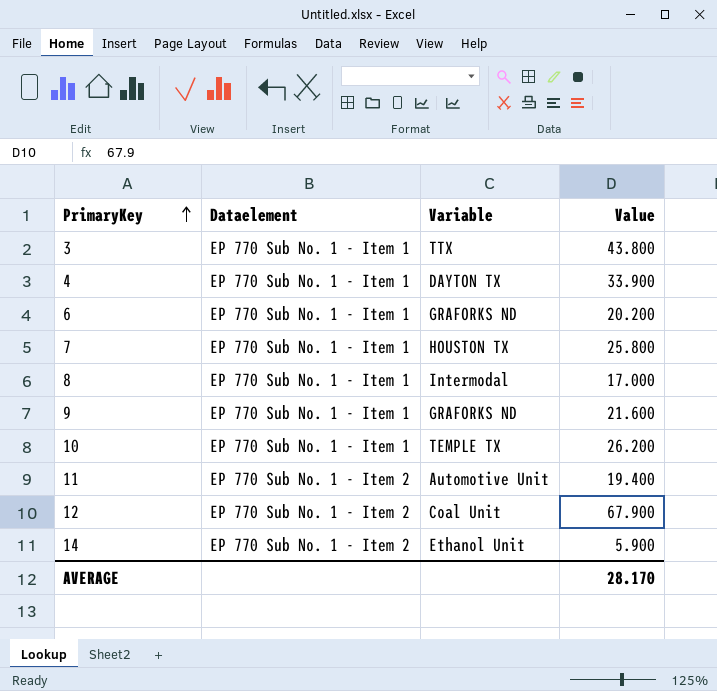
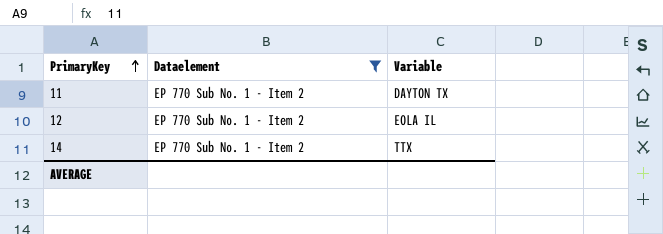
filter: none -> Dataelement = EP 770 Sub No. 1 - Item 2
column Value | position: 4 -> none
11 | Variable: Automotive Unit -> DAYTON TX
12 | Variable: Coal Unit -> EOLA IL
14 | Variable: Ethanol Unit -> TTX

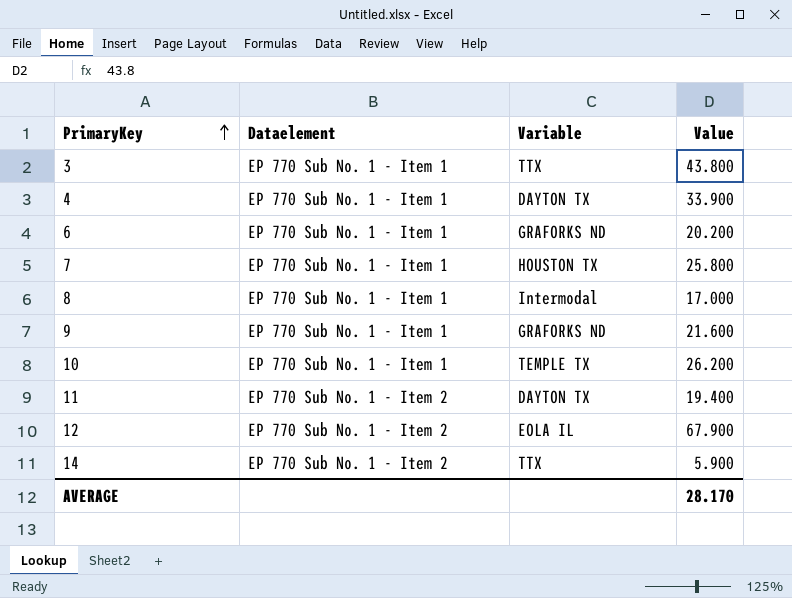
filter: Dataelement = EP 770 Sub No. 1 - Item 2 -> none
column Value | position: none -> 4

